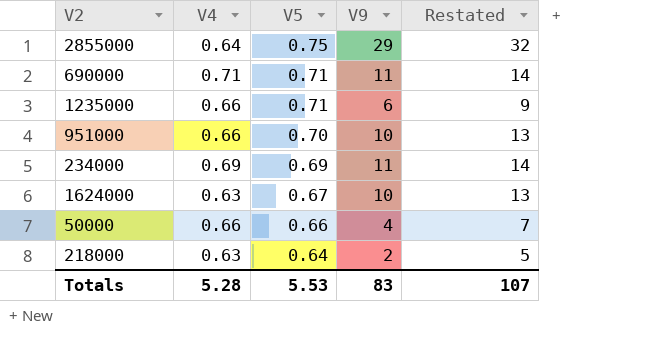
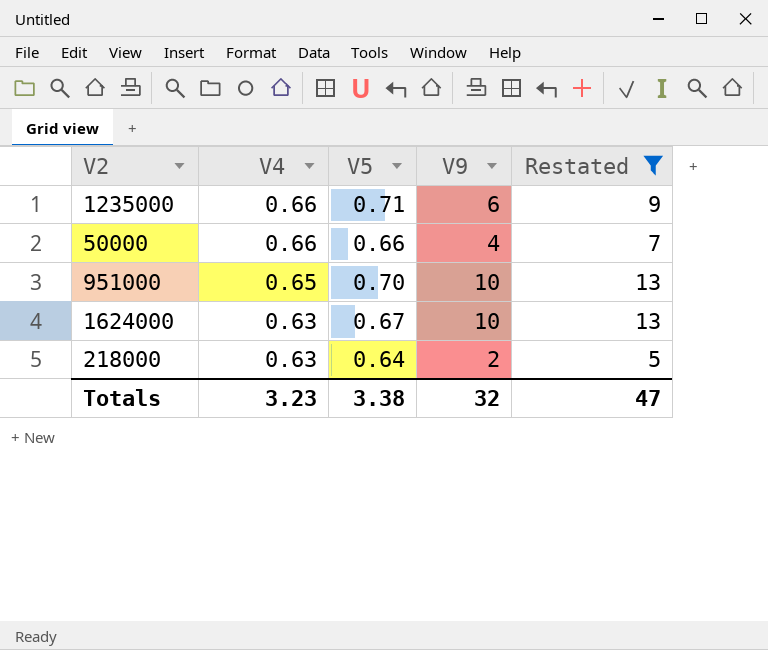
filter: none -> Restated <= 13
row order: V5 descending -> V4 descending
951000 | V4: 0.66 -> 0.65
Totals | V4: 5.28 -> 3.23
Totals | V5: 5.53 -> 3.38
Totals | V9: 83 -> 32
Totals | Restated: 107 -> 47

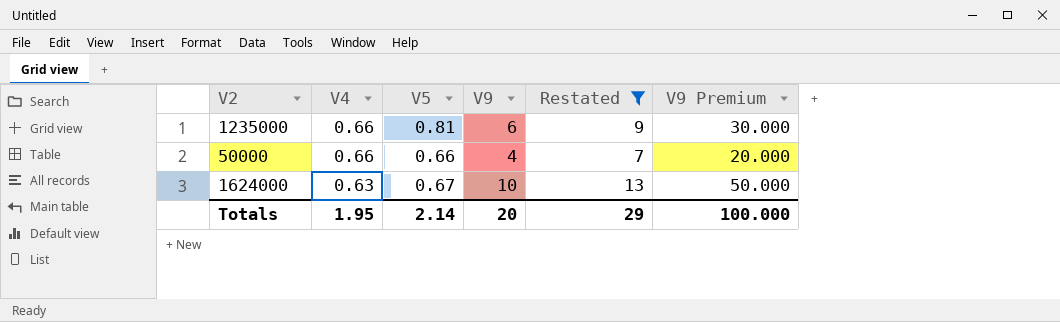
column V9 Premium | formula: none -> [V9] * 5
row 951000: 0.65 | 0.70 | 10 | 13 -> none
row 218000: 0.63 | 0.64 | 2 | 5 -> none
1235000 | V5: 0.71 -> 0.81
Totals | V4: 3.23 -> 1.95
Totals | V5: 3.38 -> 2.14
Totals | V9: 32 -> 20
Totals | Restated: 47 -> 29

